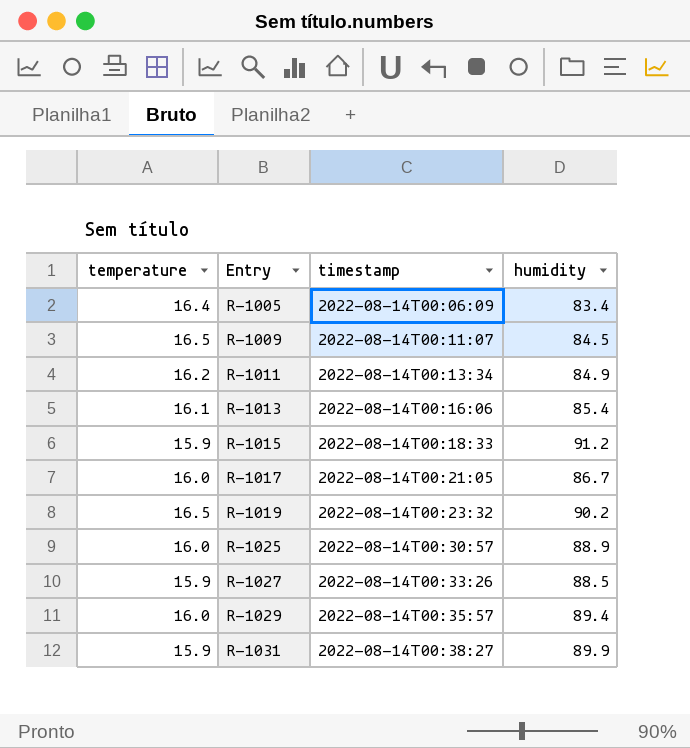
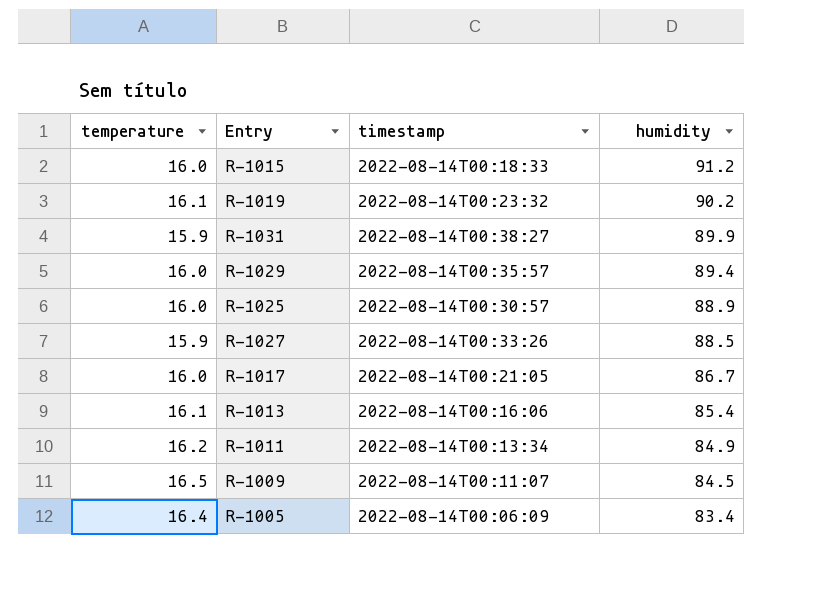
row order: Entry ascending -> humidity descending
R-1015 | temperature: 15.9 -> 16.0
R-1019 | temperature: 16.5 -> 16.1

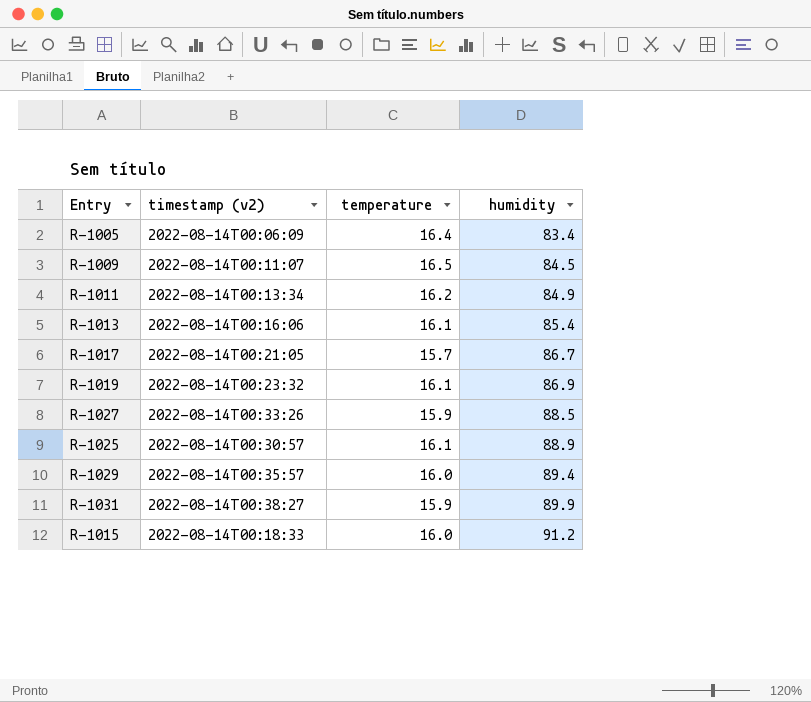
row order: humidity descending -> humidity ascending
column name: timestamp -> timestamp (v2)
column temperature | position: 1 -> 3
R-1017 | temperature: 16.0 -> 15.7
R-1019 | humidity: 90.2 -> 86.9
R-1025 | temperature: 16.0 -> 16.1

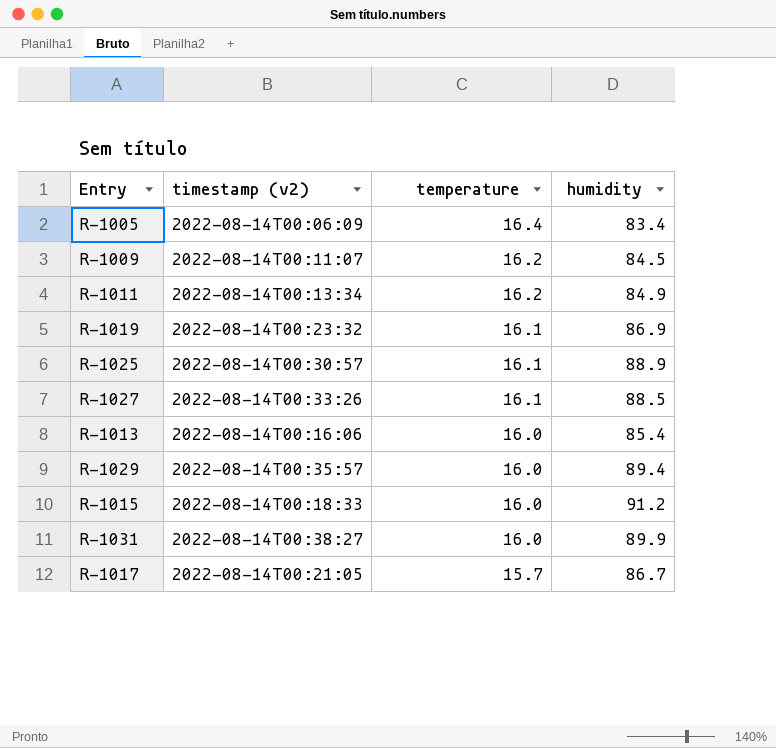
row order: humidity ascending -> temperature descending
R-1009 | temperature: 16.5 -> 16.2
R-1027 | temperature: 15.9 -> 16.1
R-1013 | temperature: 16.1 -> 16.0
R-1031 | temperature: 15.9 -> 16.0

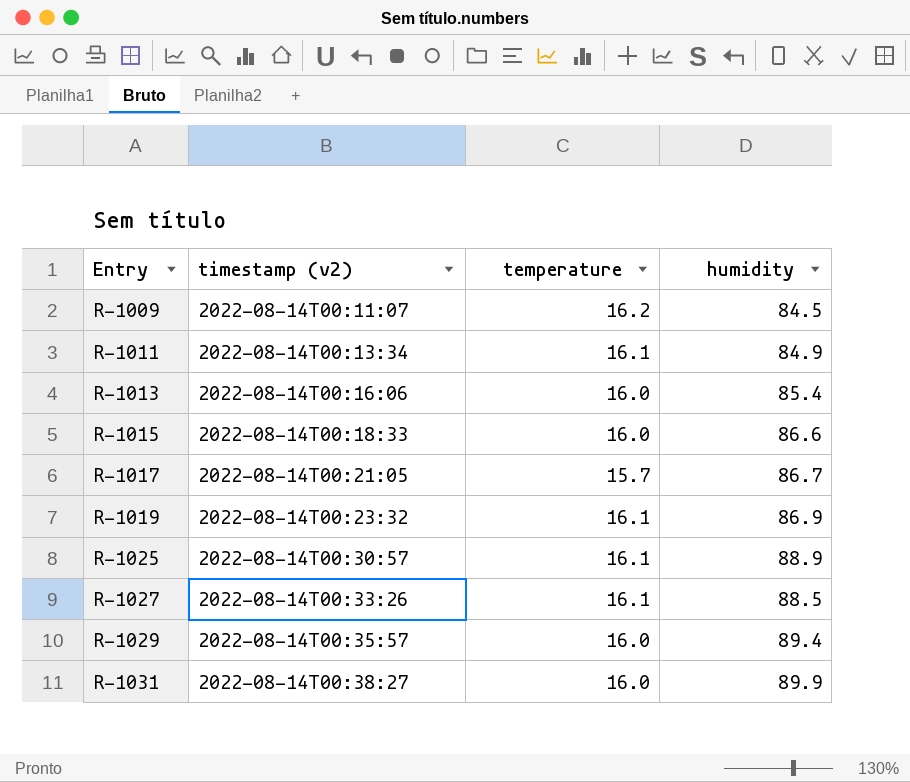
row order: temperature descending -> Entry ascending
row R-1005: 2022-08-14T00:06:09 | 16.4 | 83.4 -> none
R-1011 | temperature: 16.2 -> 16.1
R-1015 | humidity: 91.2 -> 86.6

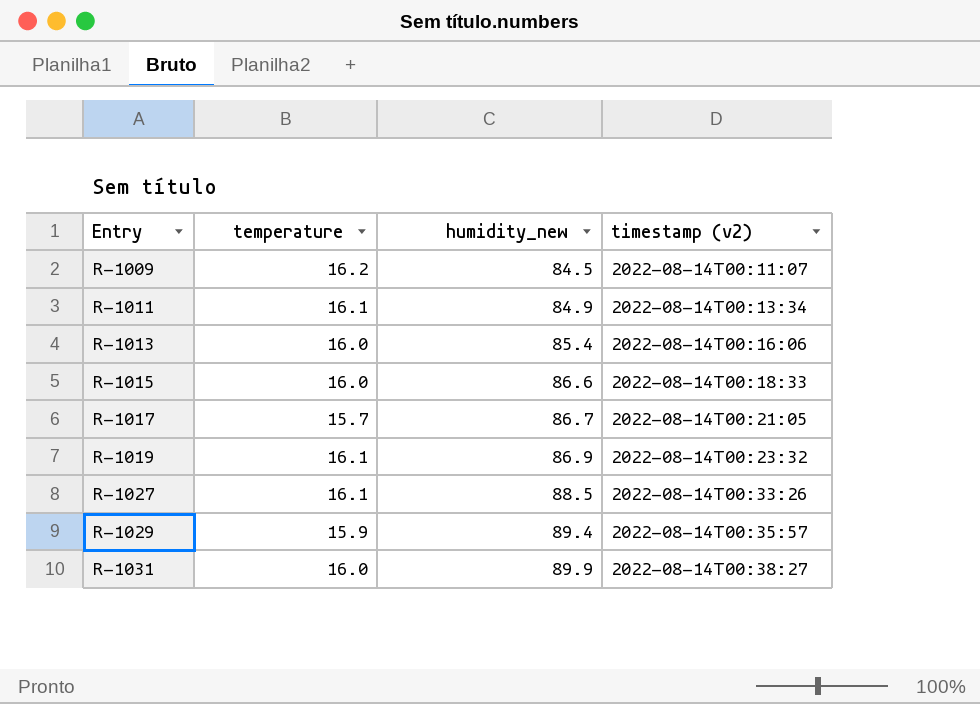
column name: humidity -> humidity_new
column timestamp (v2) | position: 2 -> 4
row R-1025: 2022-08-14T00:30:57 | 16.1 | 88.9 -> none
R-1029 | temperature: 16.0 -> 15.9

